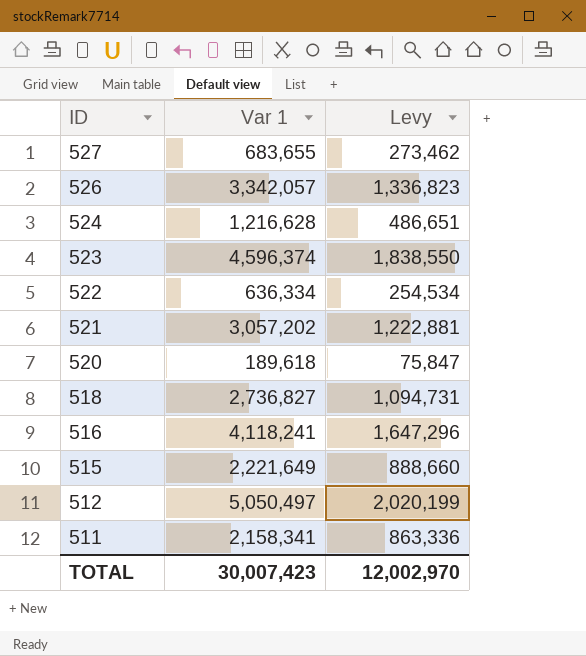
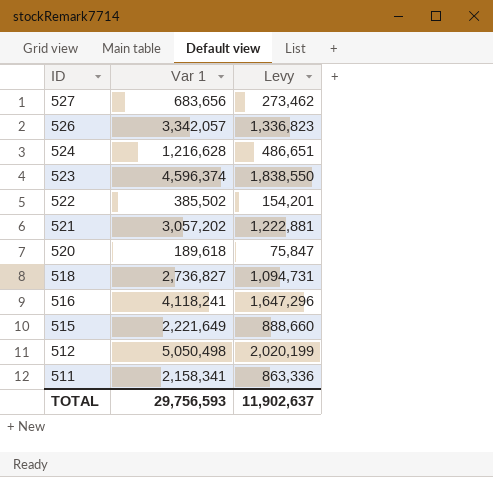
527 | Var 1: 683,655 -> 683,656
522 | Var 1: 636,334 -> 385,502
522 | Levy: 254,534 -> 154,201
512 | Var 1: 5,050,497 -> 5,050,498
TOTAL | Var 1: 30,007,423 -> 29,756,593
TOTAL | Levy: 12,002,970 -> 11,902,637

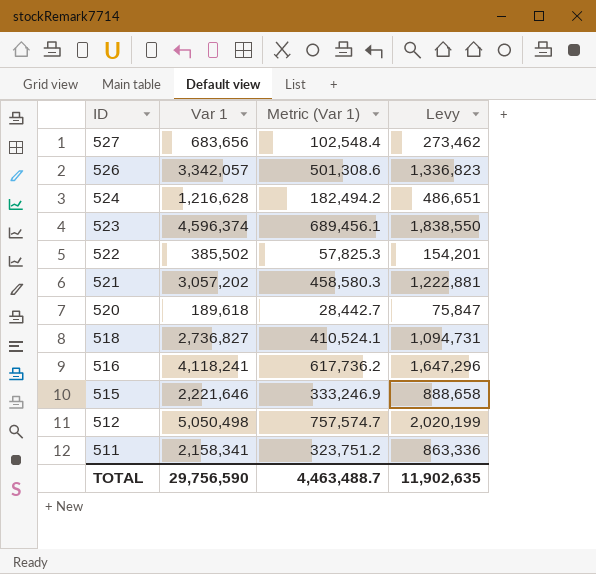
column Metric (Var 1) | formula: none -> [Var 1] * 0.15
515 | Var 1: 2,221,649 -> 2,221,646
515 | Levy: 888,660 -> 888,658
TOTAL | Var 1: 29,756,593 -> 29,756,590
TOTAL | Levy: 11,902,637 -> 11,902,635

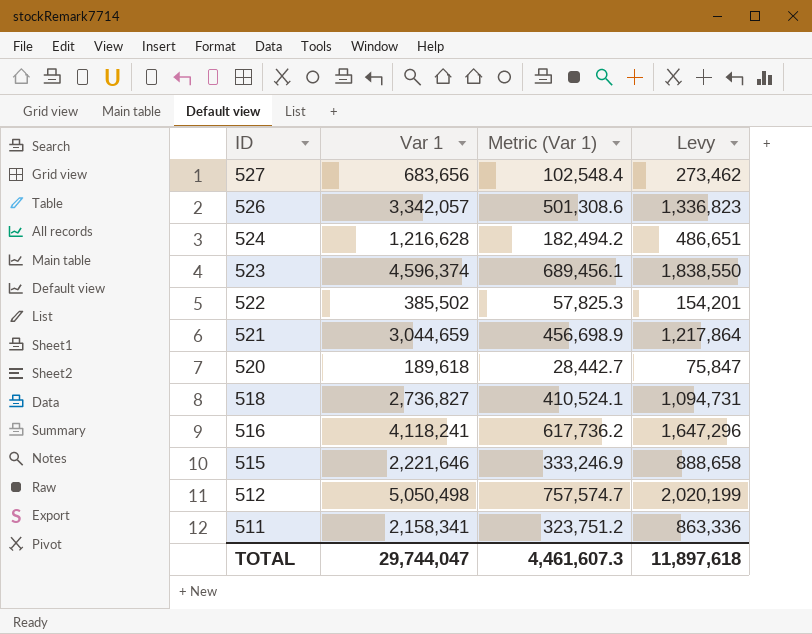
521 | Var 1: 3,057,202 -> 3,044,659
521 | Metric (Var 1): 458,580.3 -> 456,698.9
521 | Levy: 1,222,881 -> 1,217,864
TOTAL | Var 1: 29,756,590 -> 29,744,047
TOTAL | Metric (Var 1): 4,463,488.7 -> 4,461,607.3
TOTAL | Levy: 11,902,635 -> 11,897,618

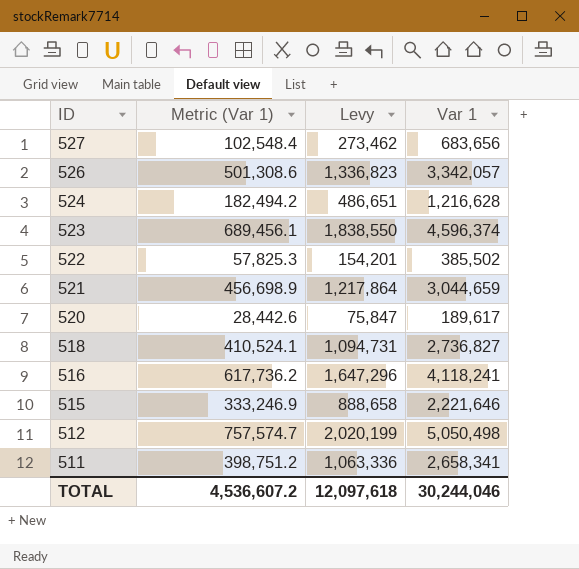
column Var 1 | position: 2 -> 4
520 | Metric (Var 1): 28,442.7 -> 28,442.6
520 | Var 1: 189,618 -> 189,617
511 | Metric (Var 1): 323,751.2 -> 398,751.2
511 | Levy: 863,336 -> 1,063,336
511 | Var 1: 2,158,341 -> 2,658,341
TOTAL | Metric (Var 1): 4,461,607.3 -> 4,536,607.2
TOTAL | Levy: 11,897,618 -> 12,097,618
TOTAL | Var 1: 29,744,047 -> 30,244,046

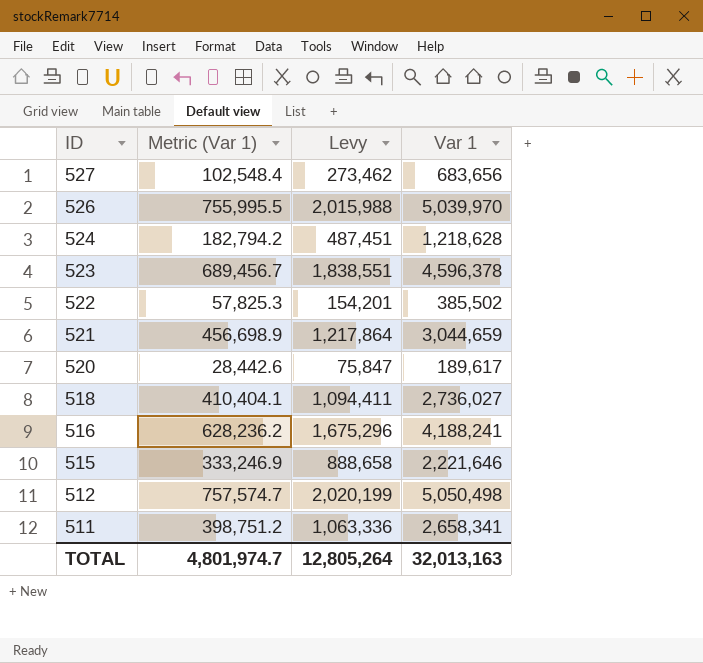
526 | Metric (Var 1): 501,308.6 -> 755,995.5
526 | Levy: 1,336,823 -> 2,015,988
526 | Var 1: 3,342,057 -> 5,039,970
524 | Metric (Var 1): 182,494.2 -> 182,794.2
524 | Levy: 486,651 -> 487,451
524 | Var 1: 1,216,628 -> 1,218,628
523 | Metric (Var 1): 689,456.1 -> 689,456.7
523 | Levy: 1,838,550 -> 1,838,551
523 | Var 1: 4,596,374 -> 4,596,378
518 | Metric (Var 1): 410,524.1 -> 410,404.1
518 | Levy: 1,094,731 -> 1,094,411
518 | Var 1: 2,736,827 -> 2,736,027
516 | Metric (Var 1): 617,736.2 -> 628,236.2
516 | Levy: 1,647,296 -> 1,675,296
516 | Var 1: 4,118,241 -> 4,188,241
TOTAL | Metric (Var 1): 4,536,607.2 -> 4,801,974.7
TOTAL | Levy: 12,097,618 -> 12,805,264
TOTAL | Var 1: 30,244,046 -> 32,013,163

